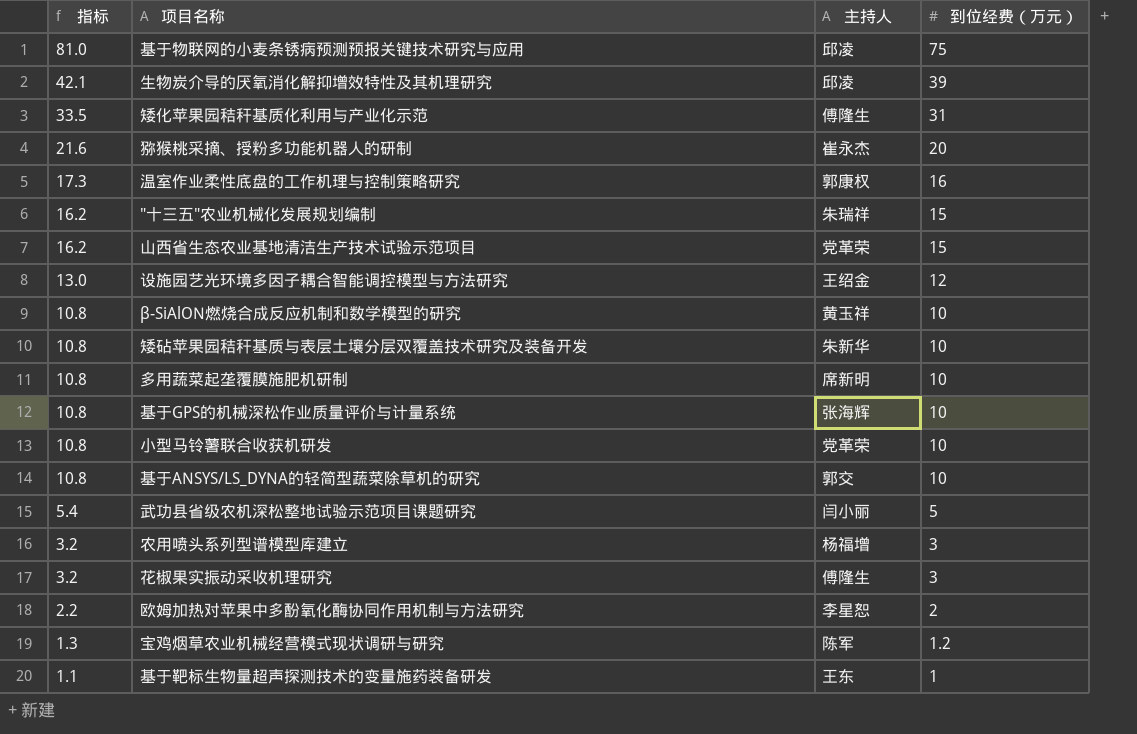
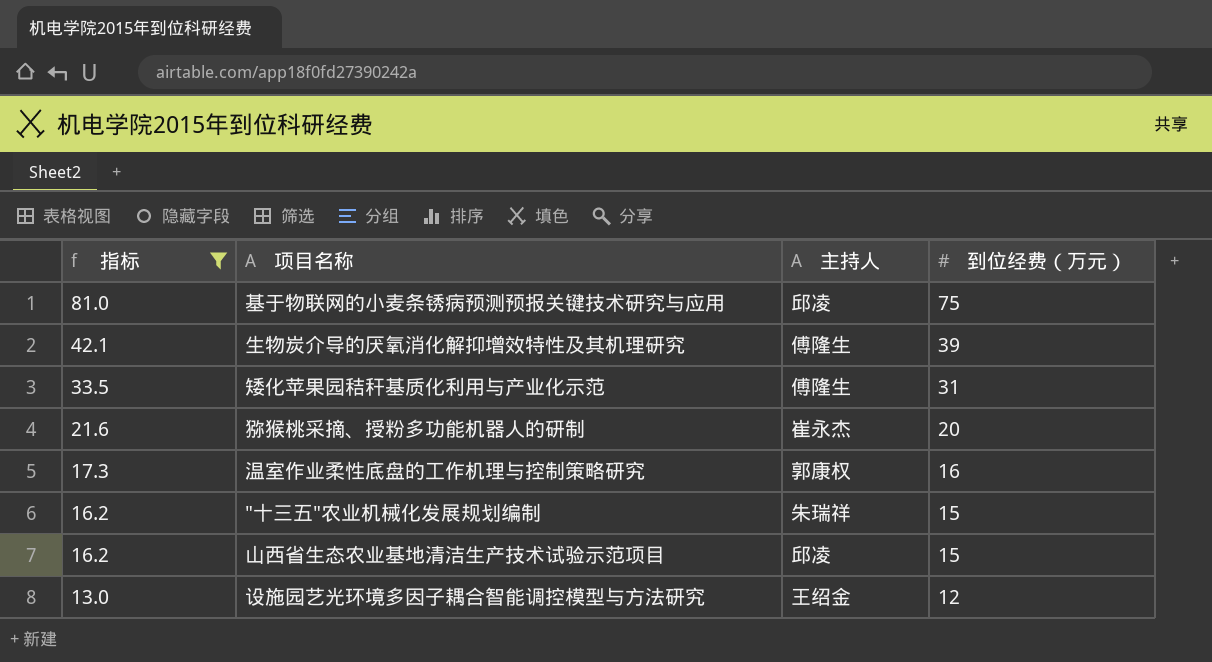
filter: none -> 指标 >= 13.0
生物炭介导的厌氧消化解抑增效特性及其机理研究 | 主持人: 邱凌 -> 傅隆生
山西省生态农业基地清洁生产技术试验示范项目 | 主持人: 党革荣 -> 邱凌

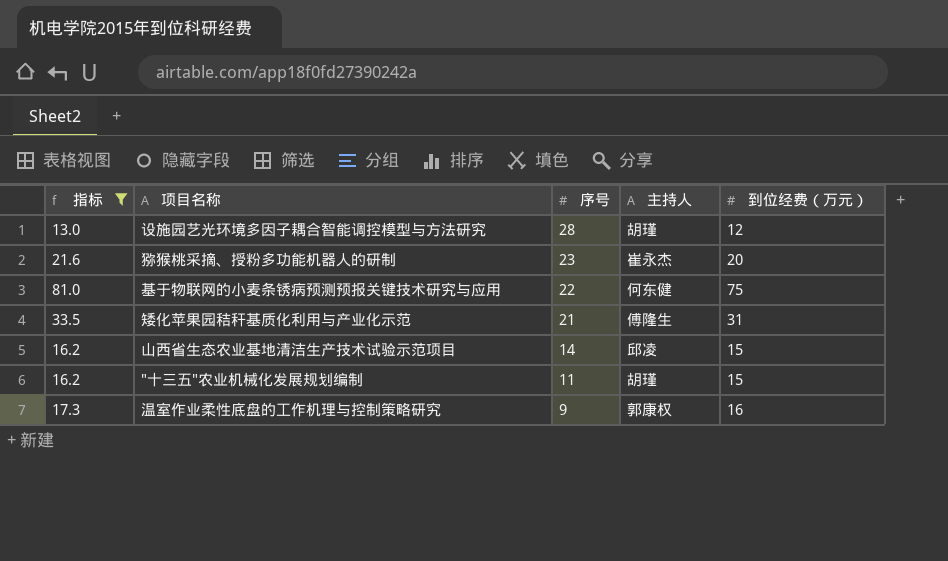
row order: 指标 descending -> 序号 descending
column 序号 | position: none -> 3
row 生物炭介导的厌氧消化解抑增效特性及其机理研究: 42.1 | 傅隆生 | 39 -> none
设施园艺光环境多因子耦合智能调控模型与方法研究 | 主持人: 王绍金 -> 胡瑾
基于物联网的小麦条锈病预测预报关键技术研究与应用 | 主持人: 邱凌 -> 何东健
"十三五"农业机械化发展规划编制 | 主持人: 朱瑞祥 -> 胡瑾

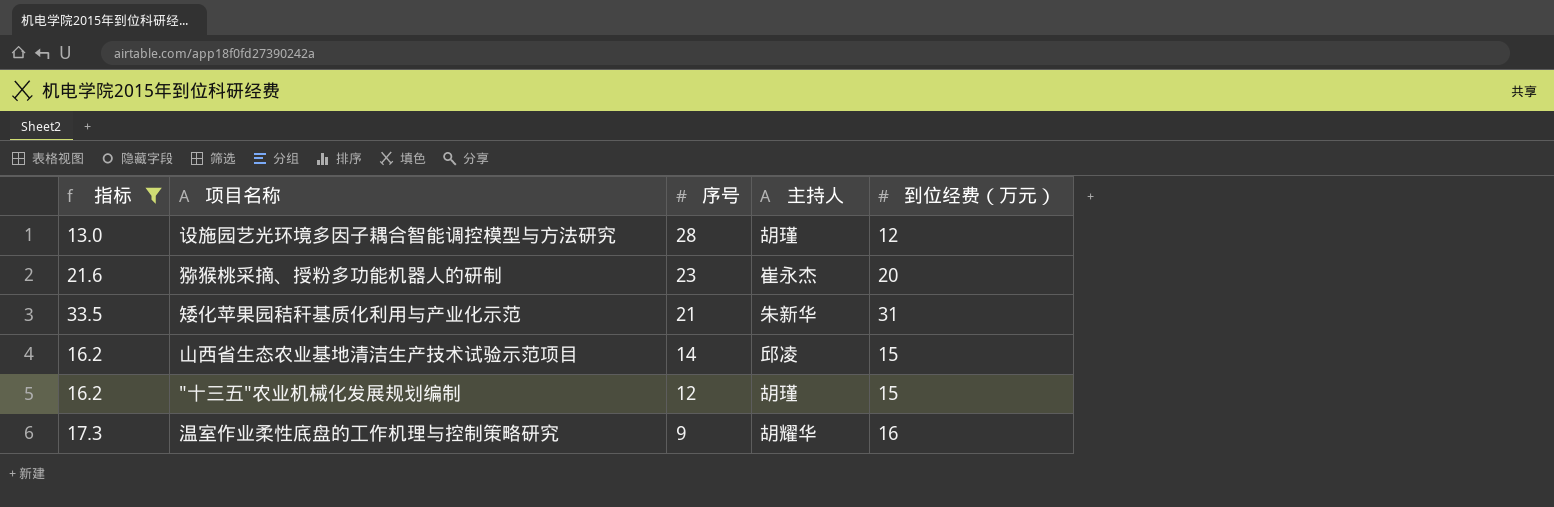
row 基于物联网的小麦条锈病预测预报关键技术研究与应用: 81.0 | 22 | 何东健 | 75 -> none
矮化苹果园秸秆基质化利用与产业化示范 | 主持人: 傅隆生 -> 朱新华
"十三五"农业机械化发展规划编制 | 序号: 11 -> 12
温室作业柔性底盘的工作机理与控制策略研究 | 主持人: 郭康权 -> 胡耀华

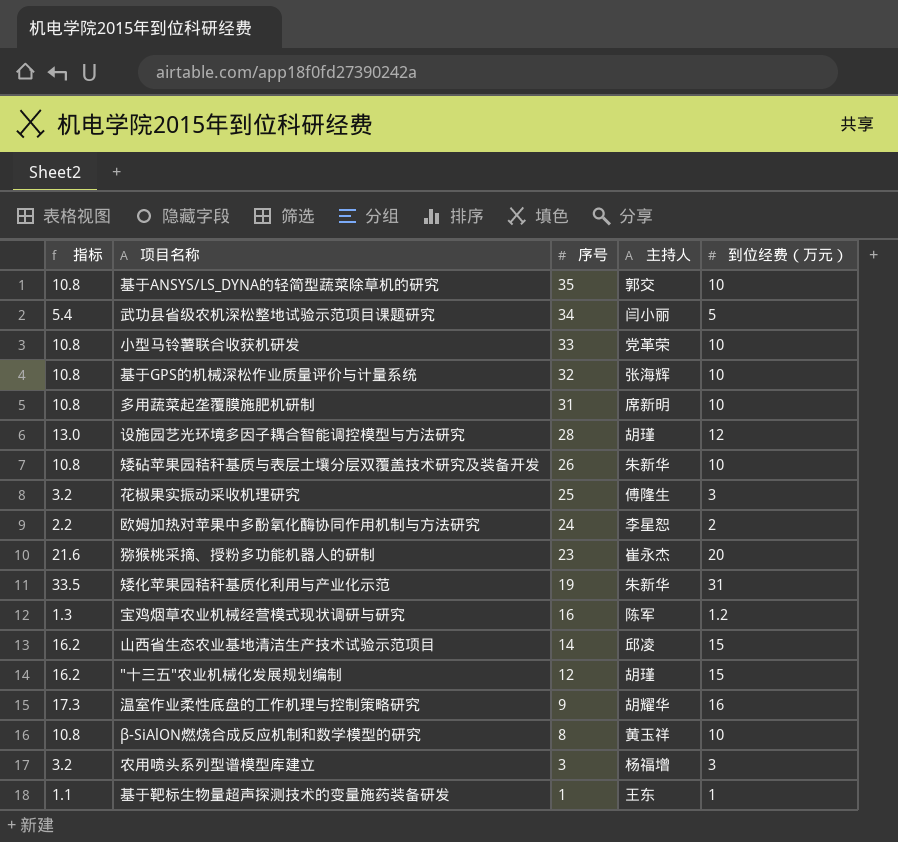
filter: 指标 >= 13.0 -> none
矮化苹果园秸秆基质化利用与产业化示范 | 序号: 21 -> 19

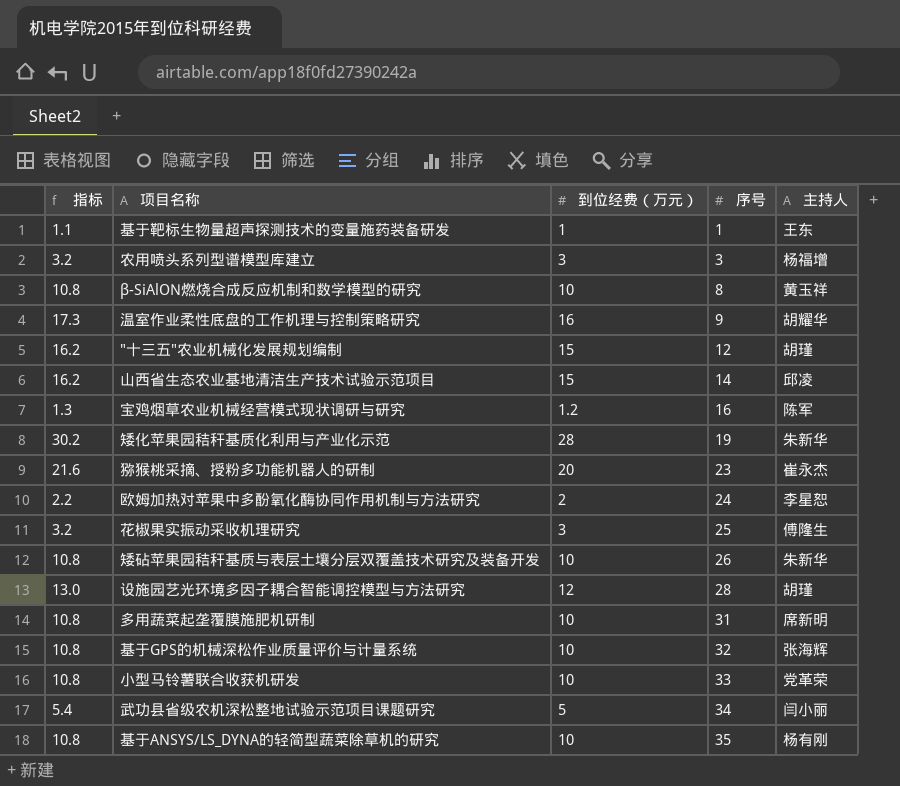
row order: 序号 descending -> 序号 ascending
column 到位经费（万元） | position: 5 -> 3
矮化苹果园秸秆基质化利用与产业化示范 | 指标: 33.5 -> 30.2
矮化苹果园秸秆基质化利用与产业化示范 | 到位经费（万元）: 31 -> 28
基于ANSYS/LS_DYNA的轻简型蔬菜除草机的研究 | 主持人: 郭交 -> 杨有刚

